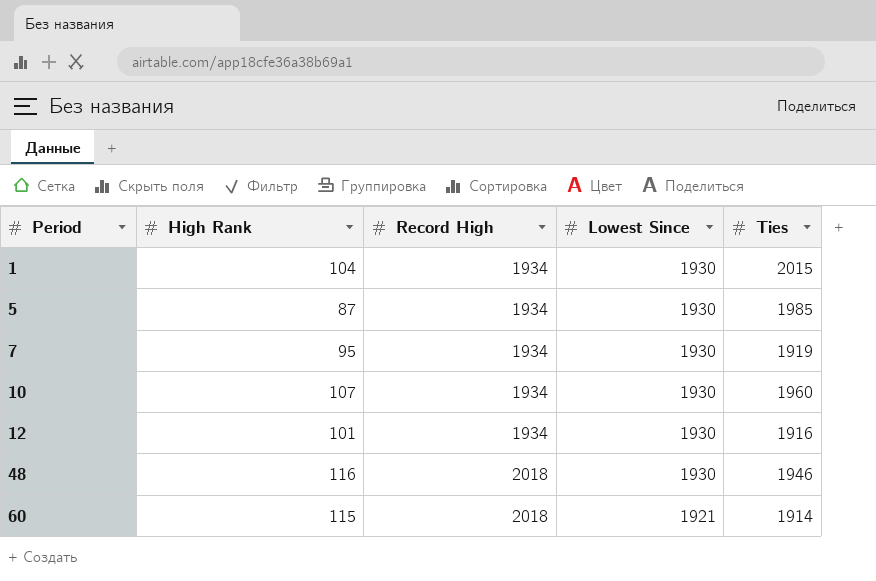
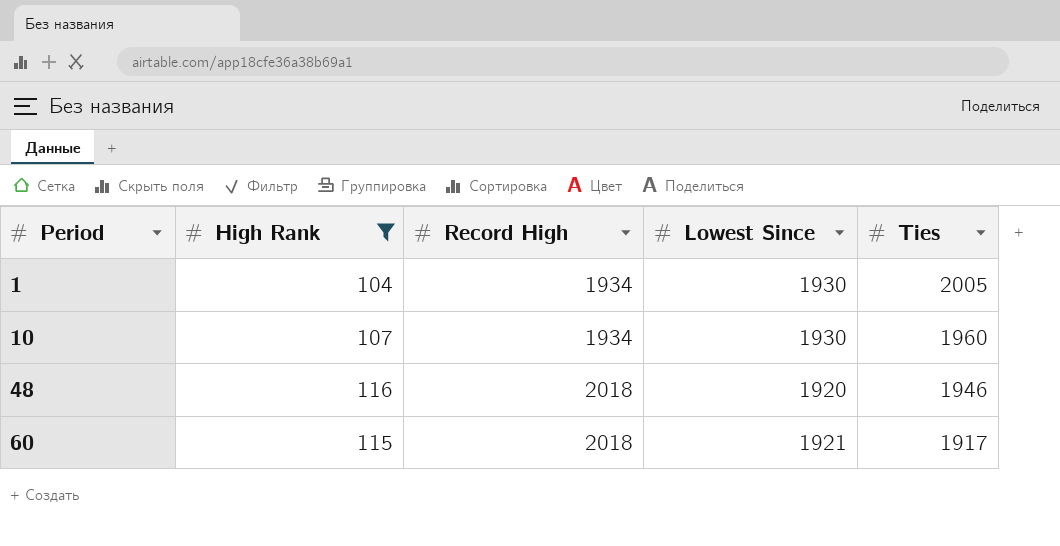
filter: none -> High Rank >= 104
1 | Ties: 2015 -> 2005
48 | Lowest Since: 1930 -> 1920
60 | Ties: 1914 -> 1917

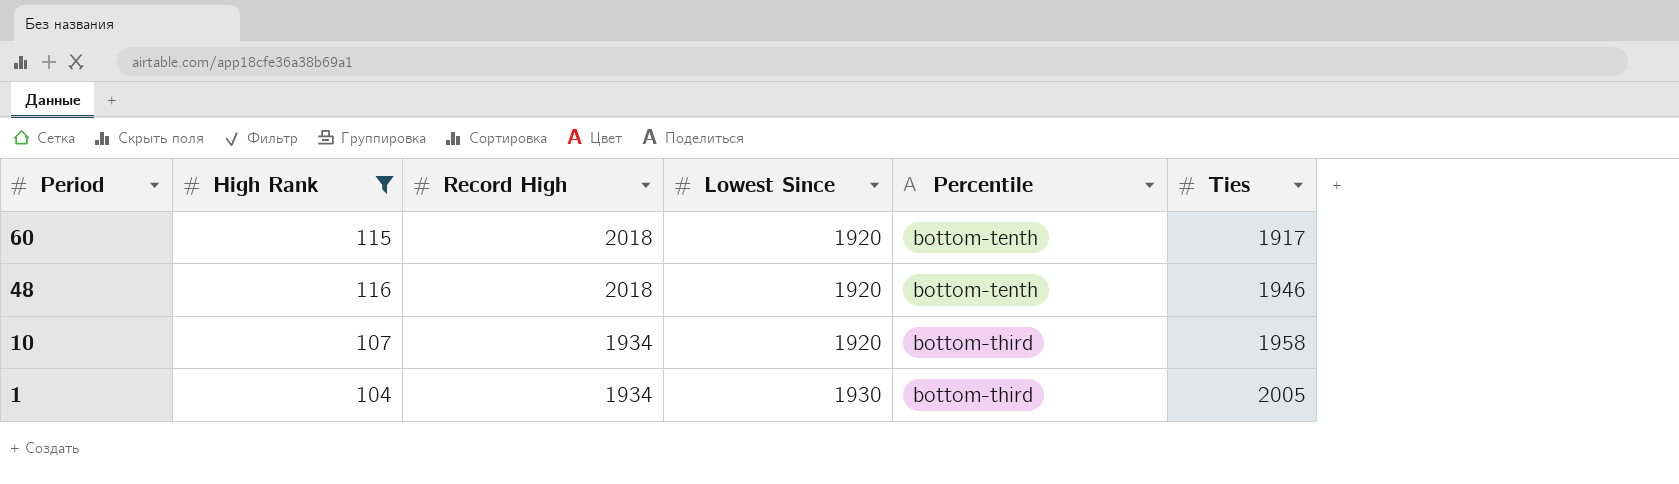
row order: Period ascending -> Period descending
column Percentile | position: none -> 5
60 | Lowest Since: 1921 -> 1920
10 | Lowest Since: 1930 -> 1920
10 | Ties: 1960 -> 1958

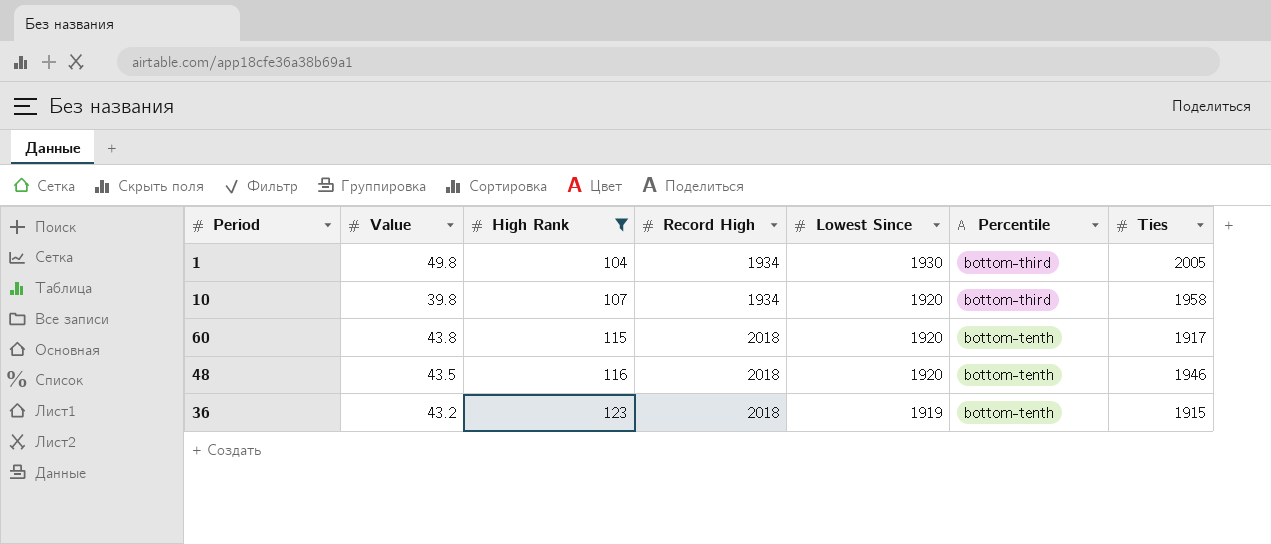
row order: Period descending -> High Rank ascending
column Value | position: none -> 2
row 36: none -> 43.2 | 123 | 2018 | 1919 | bottom-tenth | 1915

